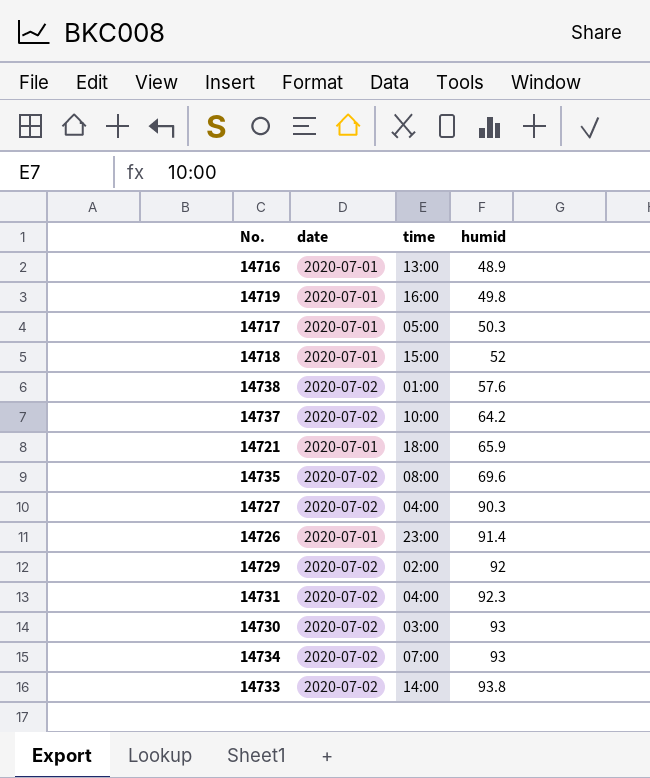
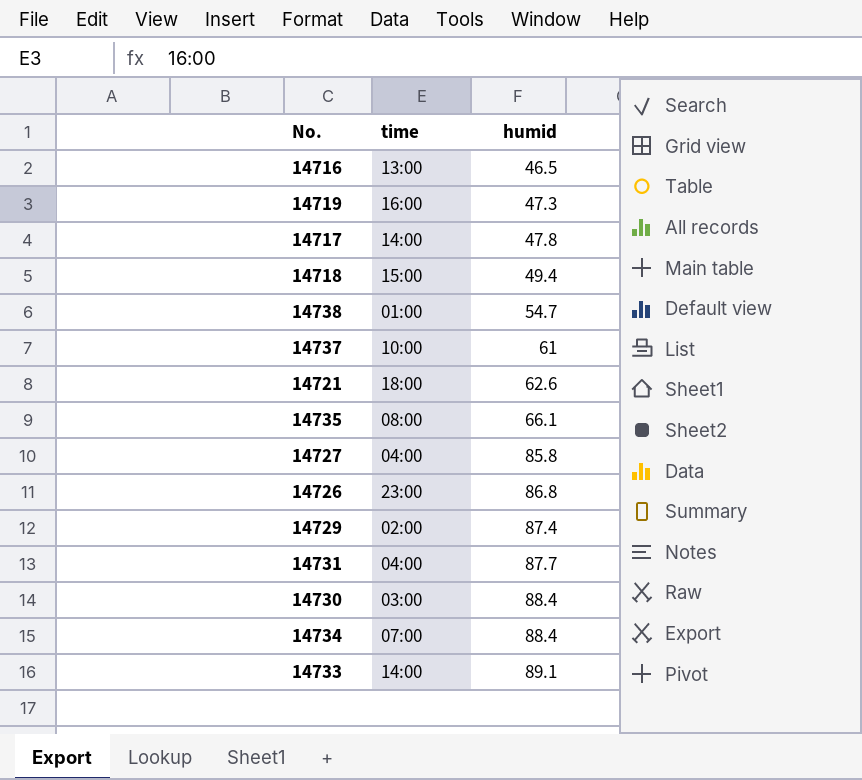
column date | position: 2 -> none
14716 | humid: 48.9 -> 46.5
14719 | humid: 49.8 -> 47.3
14717 | time: 05:00 -> 14:00
14717 | humid: 50.3 -> 47.8
14718 | humid: 52 -> 49.4
14738 | humid: 57.6 -> 54.7
14737 | humid: 64.2 -> 61
14721 | humid: 65.9 -> 62.6
14735 | humid: 69.6 -> 66.1
14727 | humid: 90.3 -> 85.8
14726 | humid: 91.4 -> 86.8
14729 | humid: 92 -> 87.4
14731 | humid: 92.3 -> 87.7
14730 | humid: 93 -> 88.4
14734 | humid: 93 -> 88.4
14733 | humid: 93.8 -> 89.1

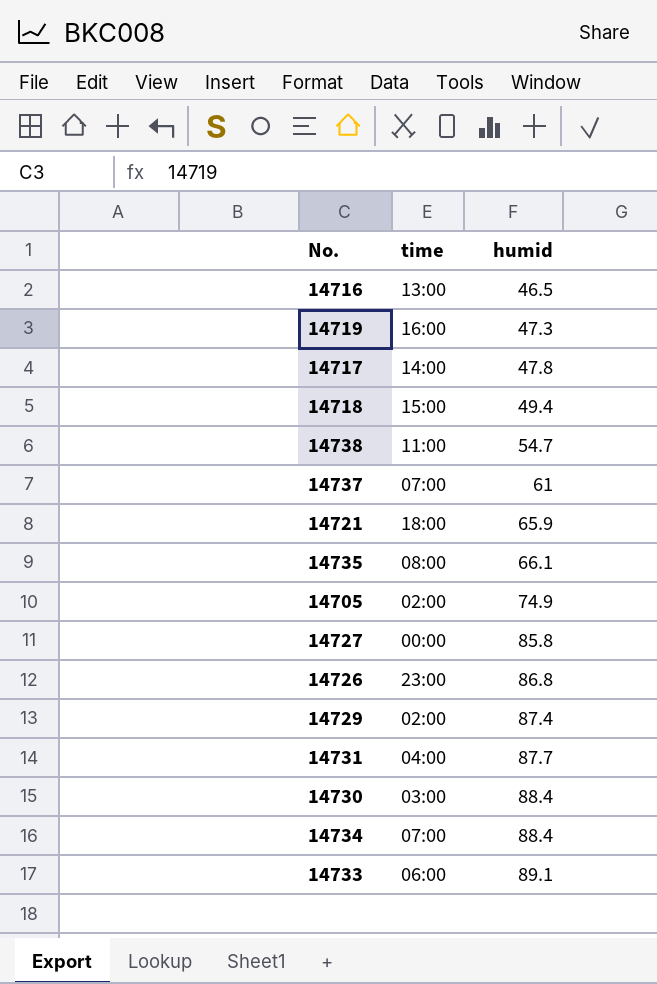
14738 | time: 01:00 -> 11:00
14737 | time: 10:00 -> 07:00
14721 | humid: 62.6 -> 65.9
row 14705: none -> 02:00 | 74.9
14727 | time: 04:00 -> 00:00
14733 | time: 14:00 -> 06:00

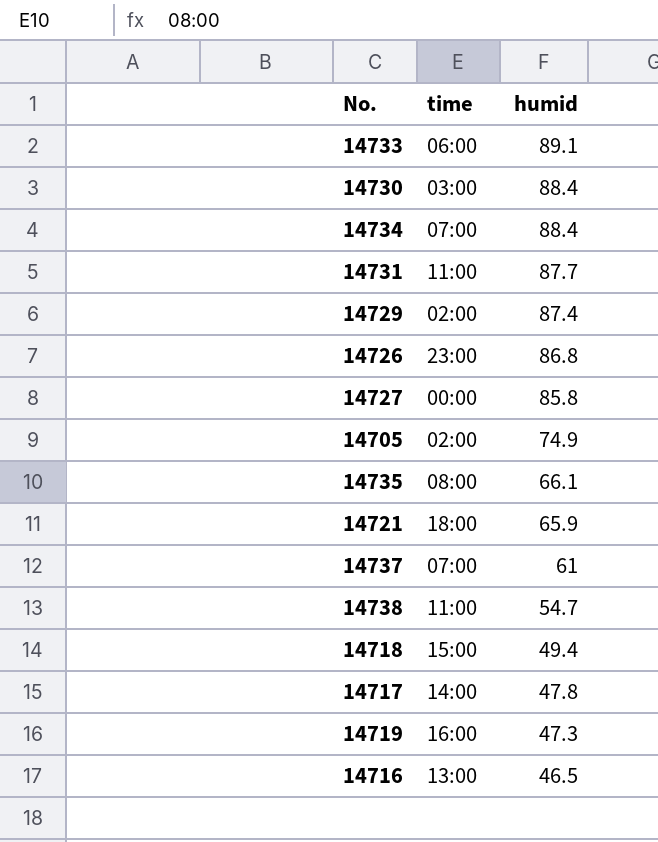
row order: humid ascending -> humid descending
14731 | time: 04:00 -> 11:00

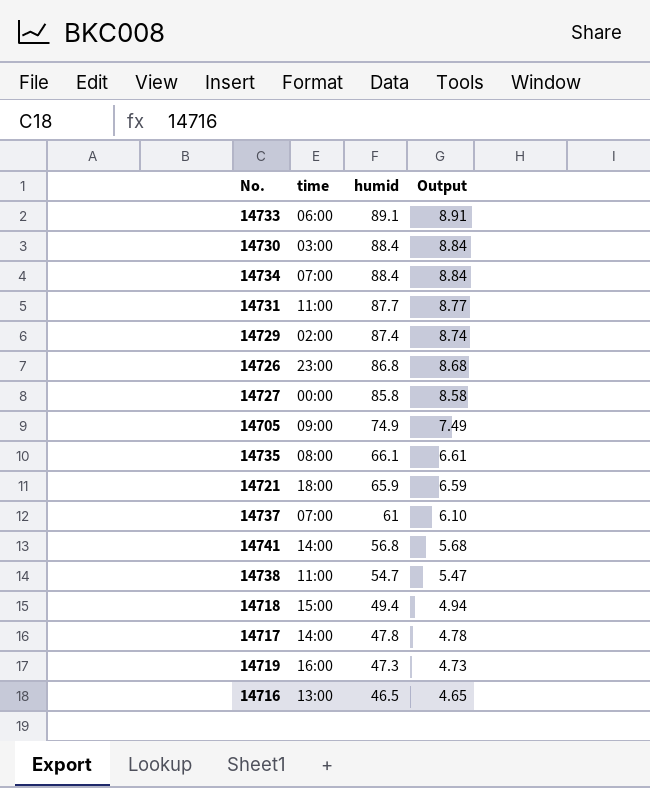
column Output | formula: none -> [humid] * 0.1
14705 | time: 02:00 -> 09:00
row 14741: none -> 14:00 | 56.8 | 5.68

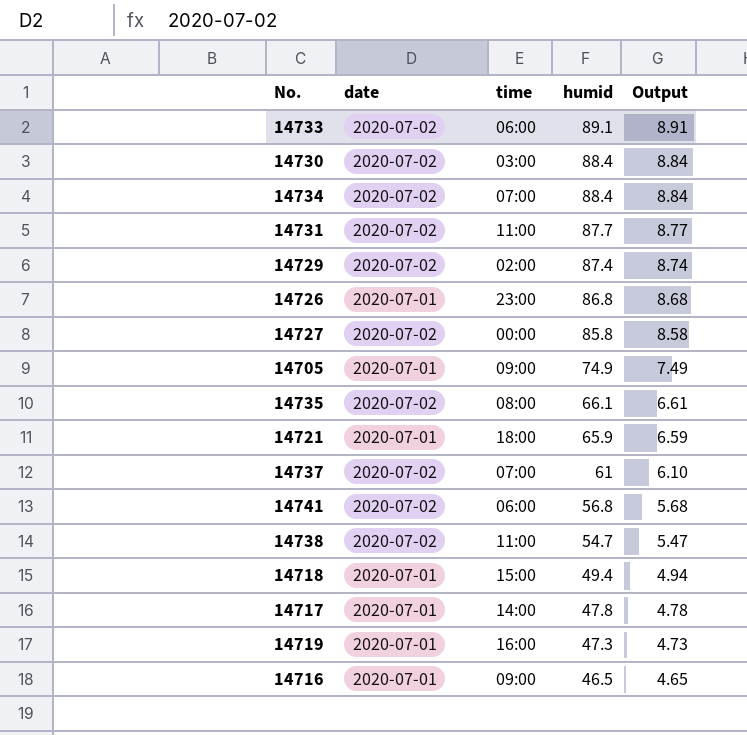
column date | position: none -> 2
14741 | time: 14:00 -> 06:00
14716 | time: 13:00 -> 09:00

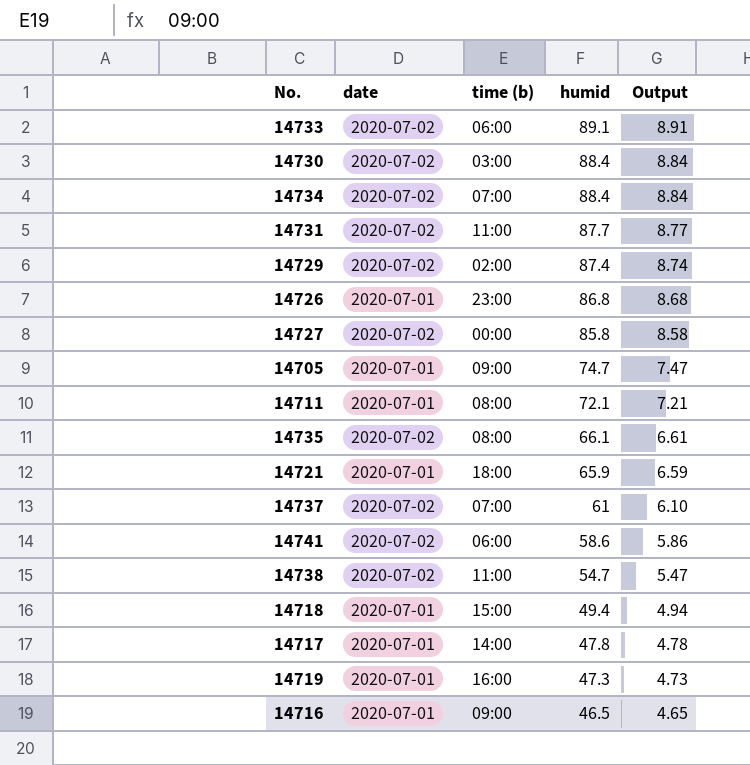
column name: time -> time (b)
14705 | humid: 74.9 -> 74.7
14705 | Output: 7.49 -> 7.47
row 14711: none -> 2020-07-01 | 08:00 | 72.1 | 7.21
14741 | humid: 56.8 -> 58.6
14741 | Output: 5.68 -> 5.86

